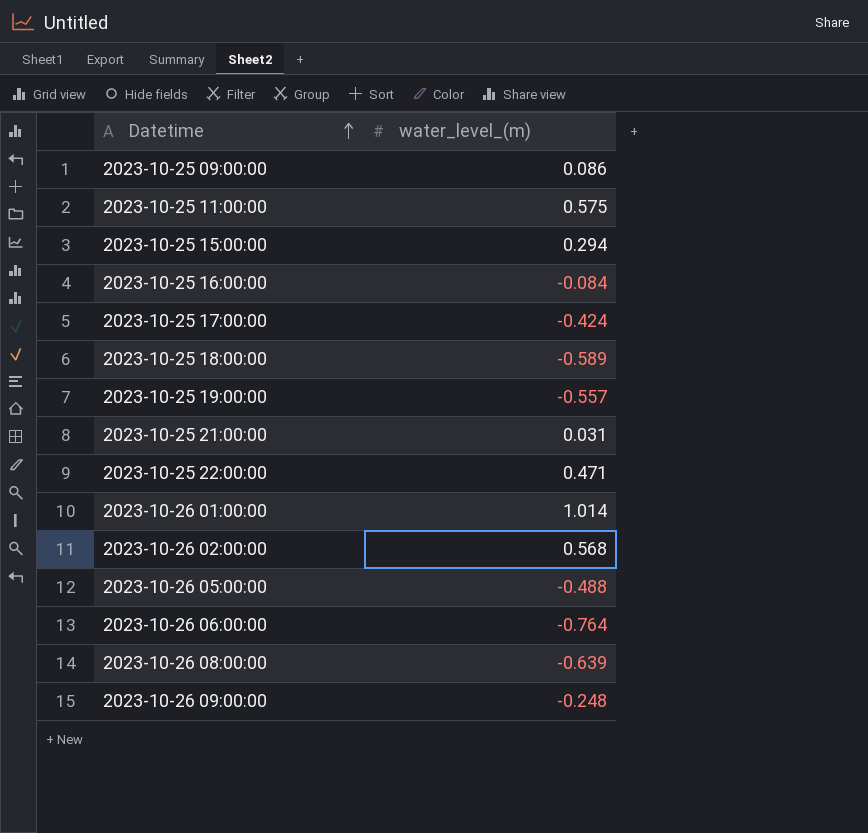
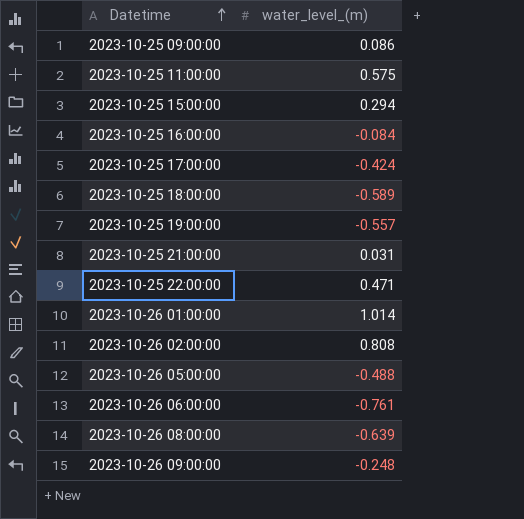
2023-10-26 02:00:00 | water_level_(m): 0.568 -> 0.808
2023-10-26 06:00:00 | water_level_(m): -0.764 -> -0.761

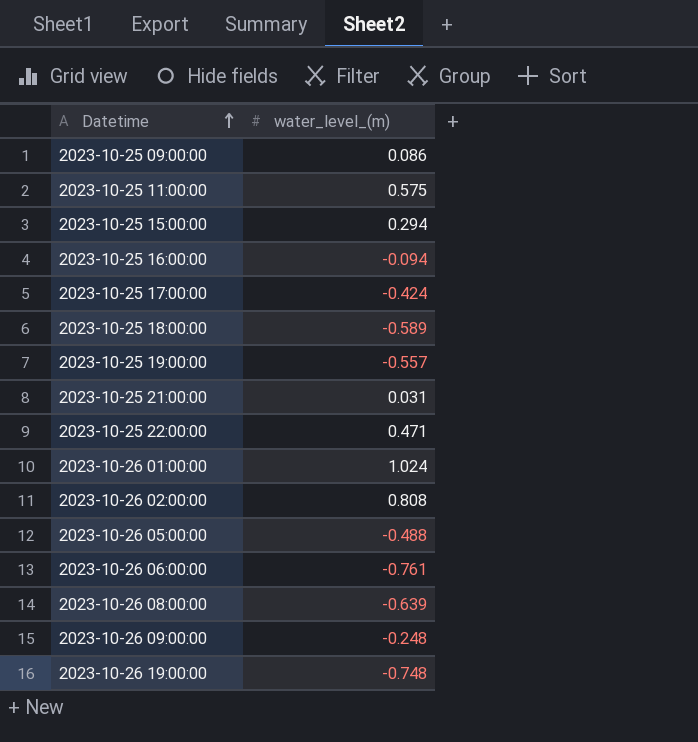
2023-10-25 16:00:00 | water_level_(m): -0.084 -> -0.094
2023-10-26 01:00:00 | water_level_(m): 1.014 -> 1.024
row 2023-10-26 19:00:00: none -> -0.748

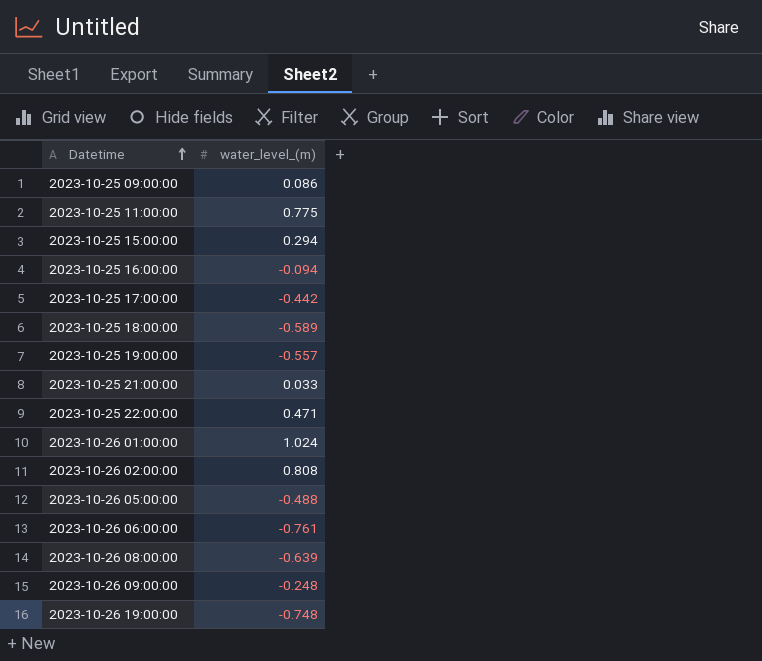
2023-10-25 11:00:00 | water_level_(m): 0.575 -> 0.775
2023-10-25 17:00:00 | water_level_(m): -0.424 -> -0.442
2023-10-25 21:00:00 | water_level_(m): 0.031 -> 0.033

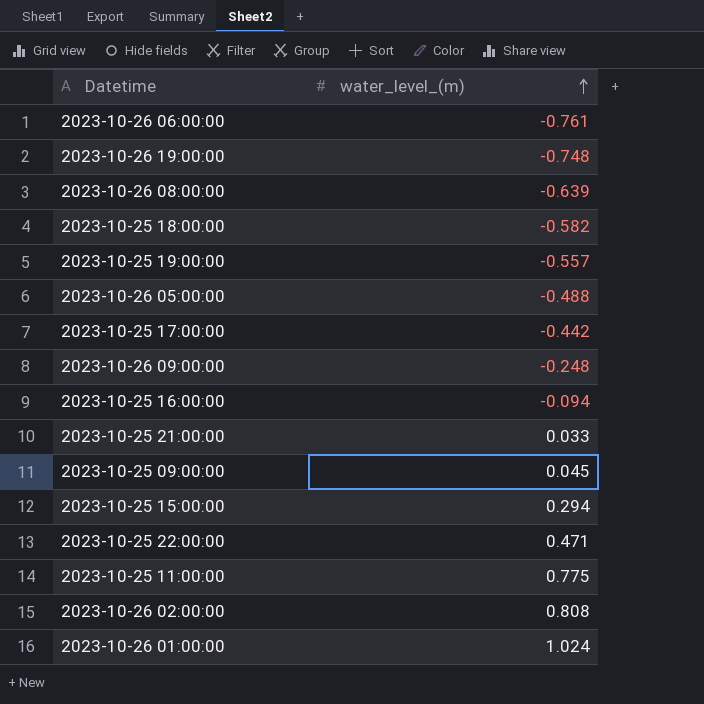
row order: Datetime ascending -> water_level_(m) ascending
2023-10-25 18:00:00 | water_level_(m): -0.589 -> -0.582
2023-10-25 09:00:00 | water_level_(m): 0.086 -> 0.045

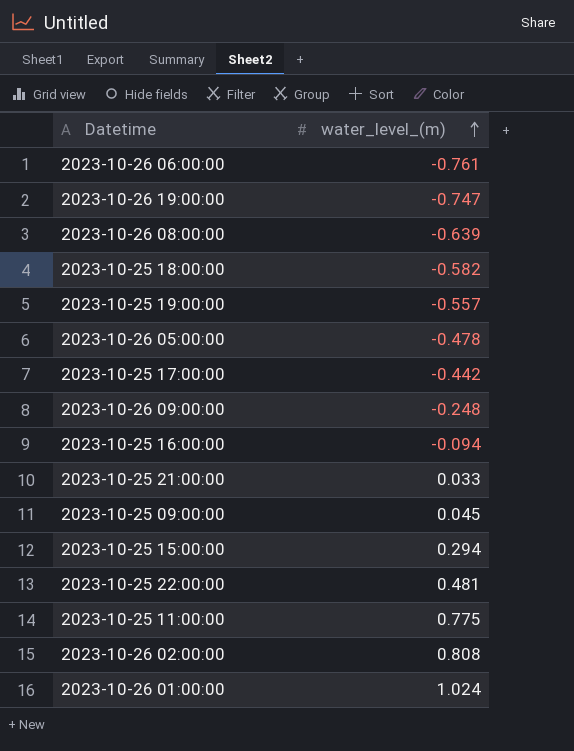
2023-10-26 19:00:00 | water_level_(m): -0.748 -> -0.747
2023-10-26 05:00:00 | water_level_(m): -0.488 -> -0.478
2023-10-25 22:00:00 | water_level_(m): 0.471 -> 0.481

